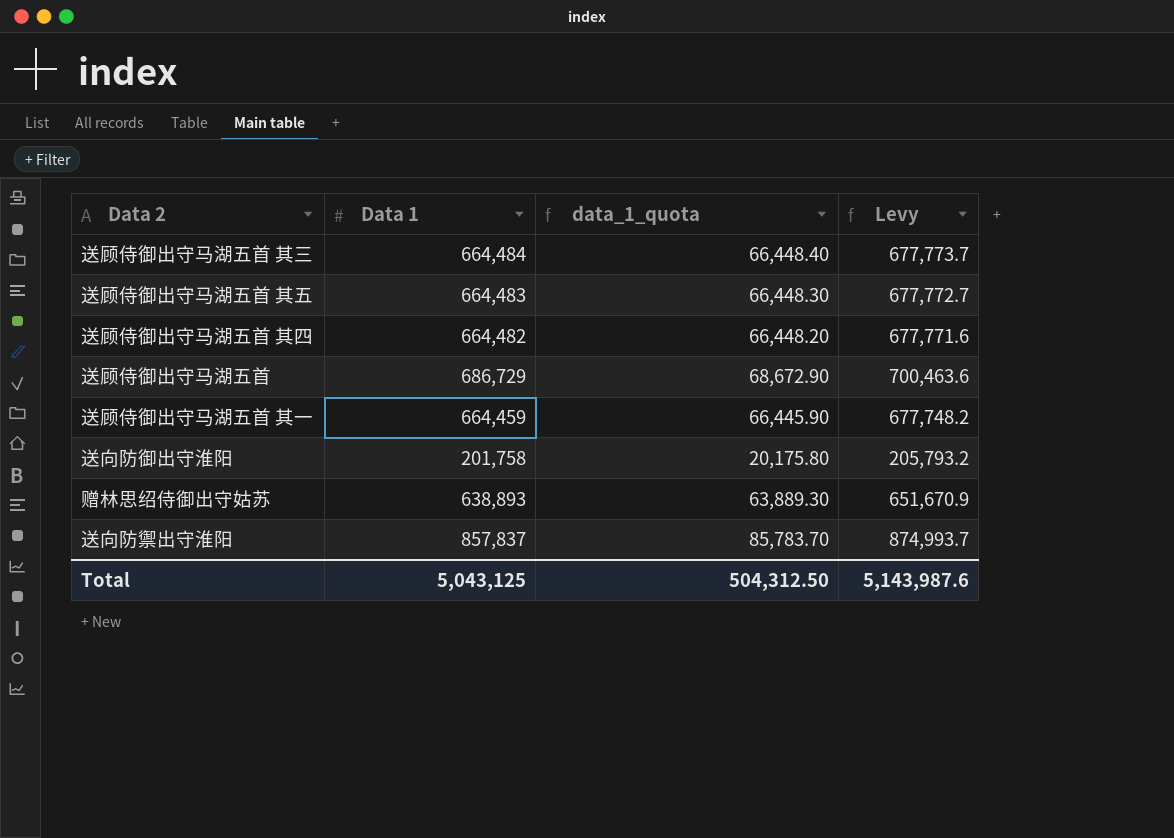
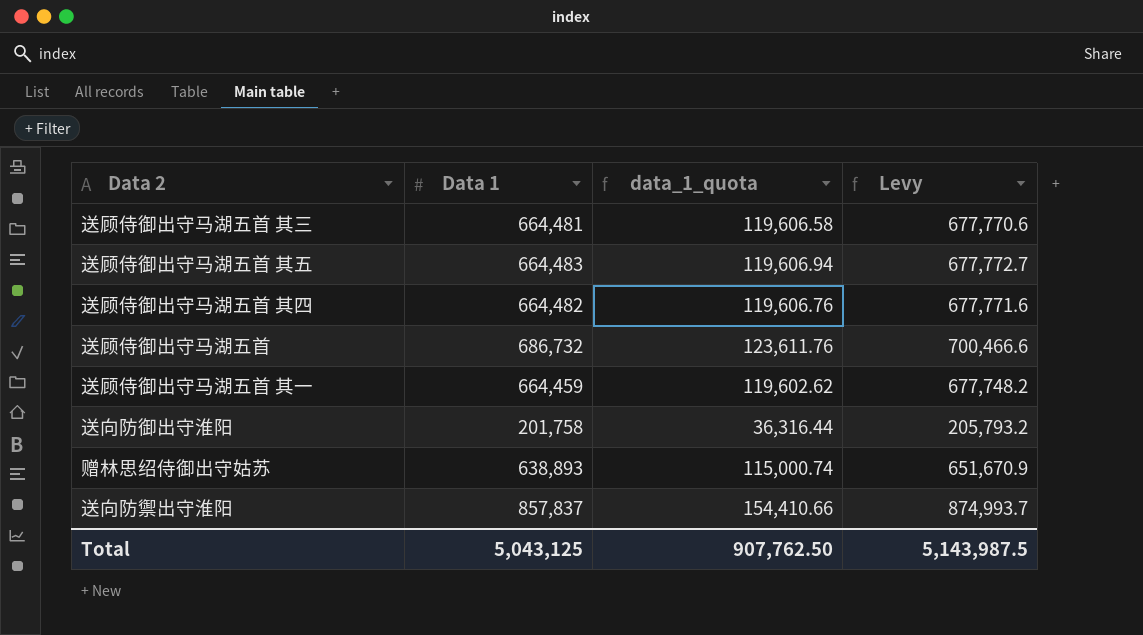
column data_1_quota | formula: [Data 1] * 0.1 -> [Data 1] * 0.18
送顾侍御出守马湖五首 其三 | Data 1: 664,484 -> 664,481
送顾侍御出守马湖五首 其三 | Levy: 677,773.7 -> 677,770.6
送顾侍御出守马湖五首 | Data 1: 686,729 -> 686,732
送顾侍御出守马湖五首 | Levy: 700,463.6 -> 700,466.6
Total | data_1_quota: 504,312.50 -> 907,762.50
Total | Levy: 5,143,987.6 -> 5,143,987.5

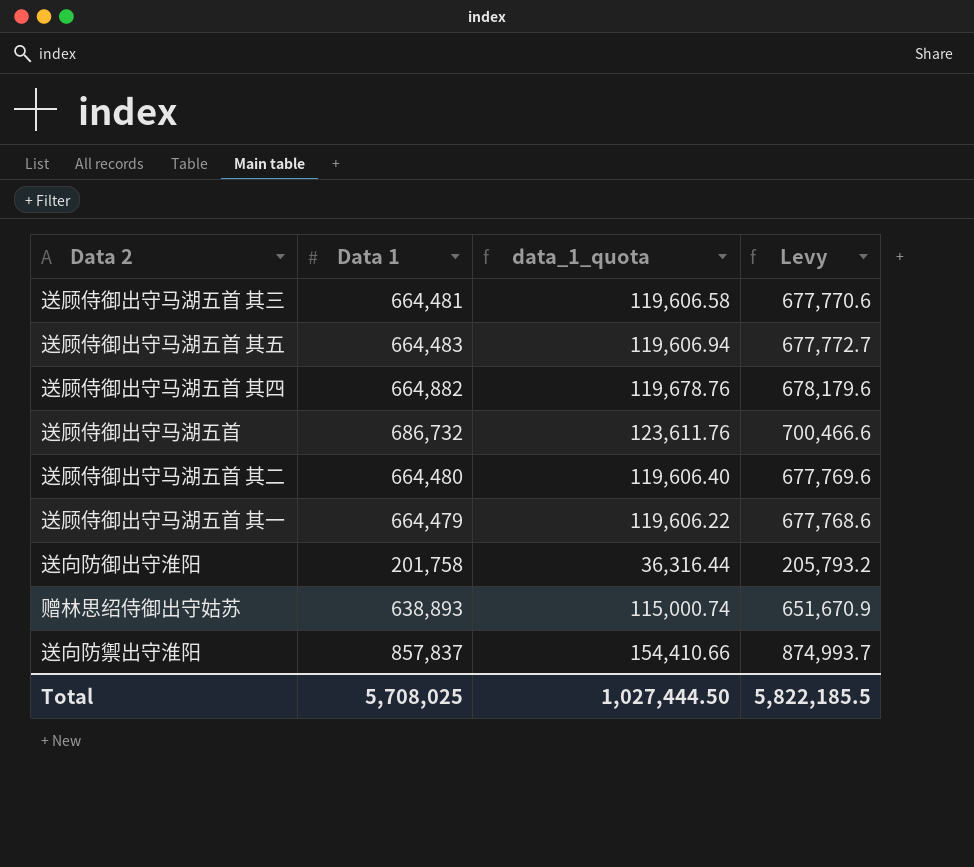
送顾侍御出守马湖五首 其四 | Data 1: 664,482 -> 664,882
送顾侍御出守马湖五首 其四 | data_1_quota: 119,606.76 -> 119,678.76
送顾侍御出守马湖五首 其四 | Levy: 677,771.6 -> 678,179.6
row 送顾侍御出守马湖五首 其二: none -> 664,480 | 119,606.40 | 677,769.6
送顾侍御出守马湖五首 其一 | Data 1: 664,459 -> 664,479
送顾侍御出守马湖五首 其一 | data_1_quota: 119,602.62 -> 119,606.22
送顾侍御出守马湖五首 其一 | Levy: 677,748.2 -> 677,768.6
Total | Data 1: 5,043,125 -> 5,708,025
Total | data_1_quota: 907,762.50 -> 1,027,444.50
Total | Levy: 5,143,987.5 -> 5,822,185.5

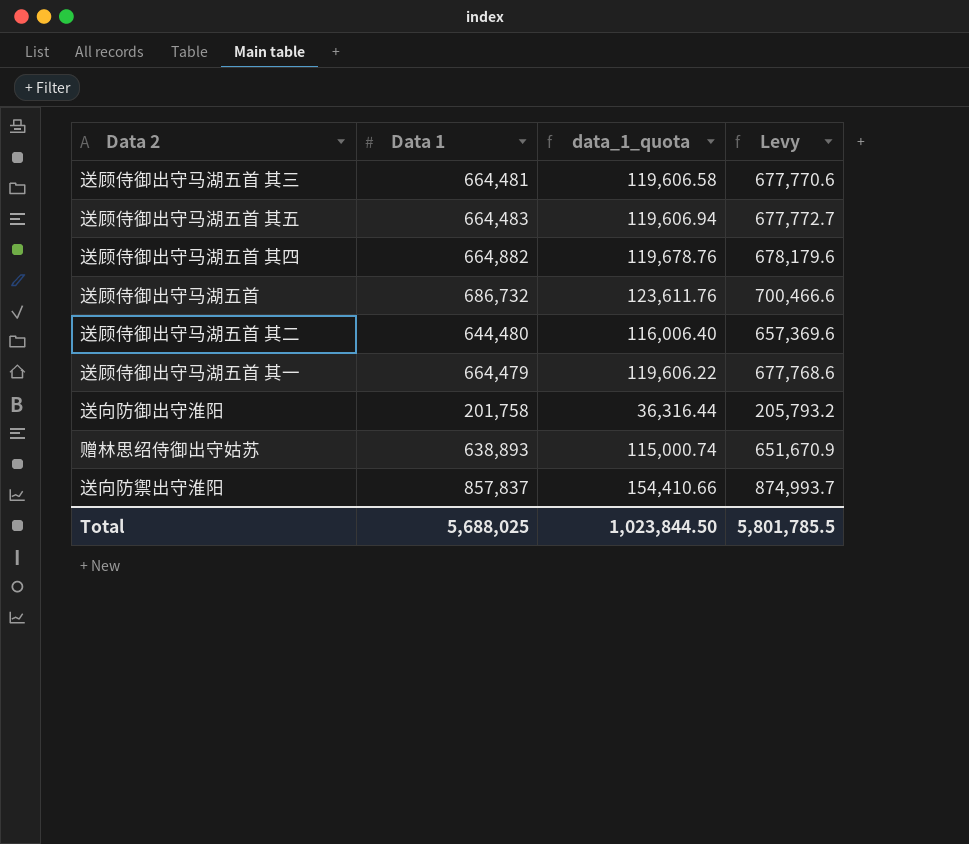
送顾侍御出守马湖五首 其二 | Data 1: 664,480 -> 644,480
送顾侍御出守马湖五首 其二 | data_1_quota: 119,606.40 -> 116,006.40
送顾侍御出守马湖五首 其二 | Levy: 677,769.6 -> 657,369.6
Total | Data 1: 5,708,025 -> 5,688,025
Total | data_1_quota: 1,027,444.50 -> 1,023,844.50
Total | Levy: 5,822,185.5 -> 5,801,785.5

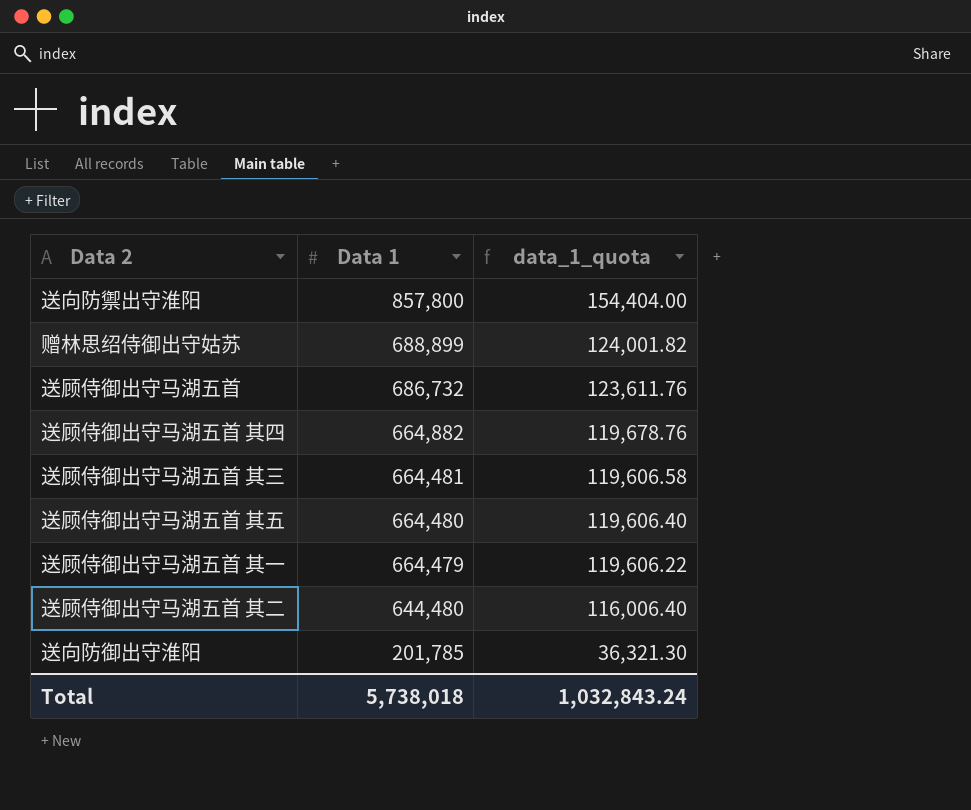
row order: none -> Data 1 descending
column Levy | formula: [Data 1] * 1.02 -> none
送向防禦出守淮阳 | Data 1: 857,837 -> 857,800
送向防禦出守淮阳 | data_1_quota: 154,410.66 -> 154,404.00
赠林思绍侍御出守姑苏 | Data 1: 638,893 -> 688,899
赠林思绍侍御出守姑苏 | data_1_quota: 115,000.74 -> 124,001.82
送顾侍御出守马湖五首 其五 | Data 1: 664,483 -> 664,480
送顾侍御出守马湖五首 其五 | data_1_quota: 119,606.94 -> 119,606.40
送向防御出守淮阳 | Data 1: 201,758 -> 201,785
送向防御出守淮阳 | data_1_quota: 36,316.44 -> 36,321.30
Total | Data 1: 5,688,025 -> 5,738,018
Total | data_1_quota: 1,023,844.50 -> 1,032,843.24

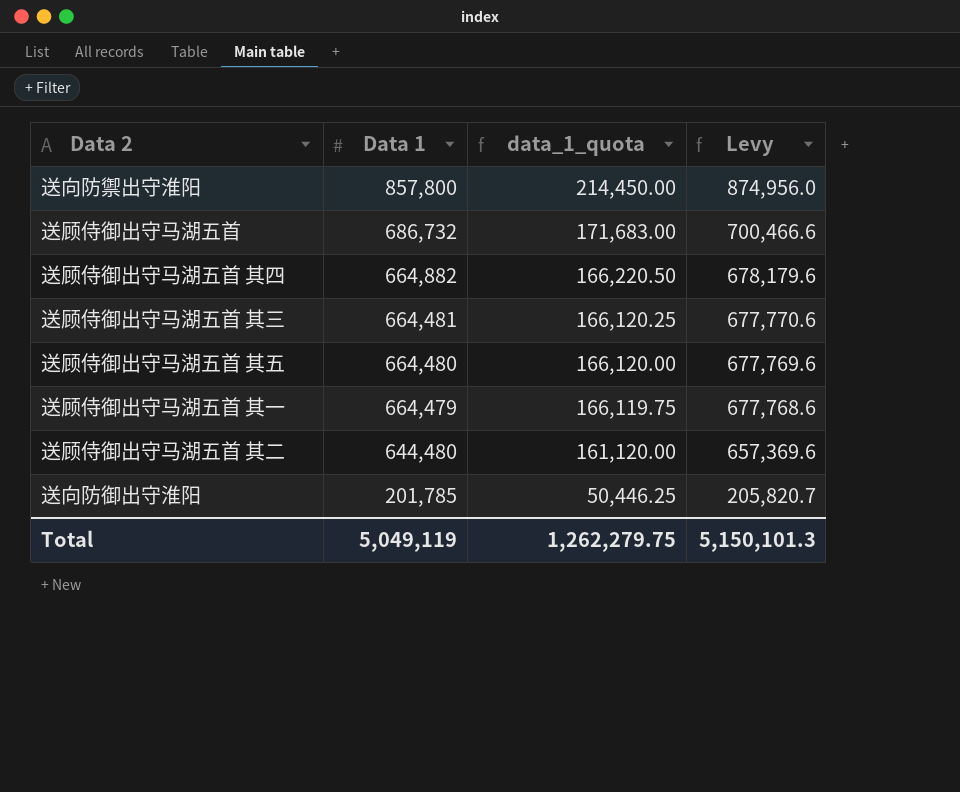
column data_1_quota | formula: [Data 1] * 0.18 -> [Data 1] * 0.25
column Levy | formula: none -> [Data 1] * 1.02
row 赠林思绍侍御出守姑苏: 688,899 | 124,001.82 -> none
Total | Data 1: 5,738,018 -> 5,049,119
Total | data_1_quota: 1,032,843.24 -> 1,262,279.75

